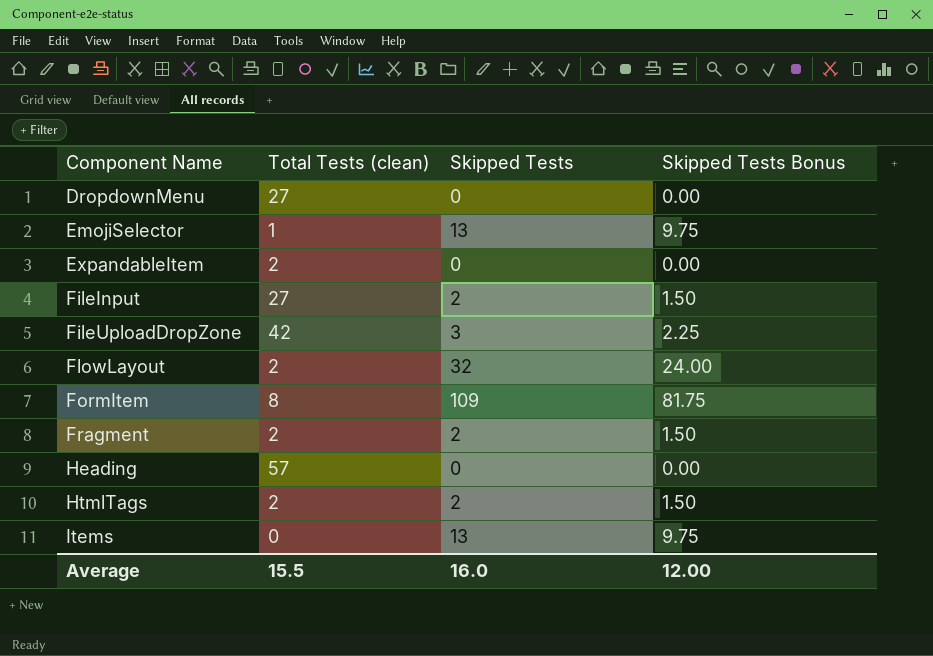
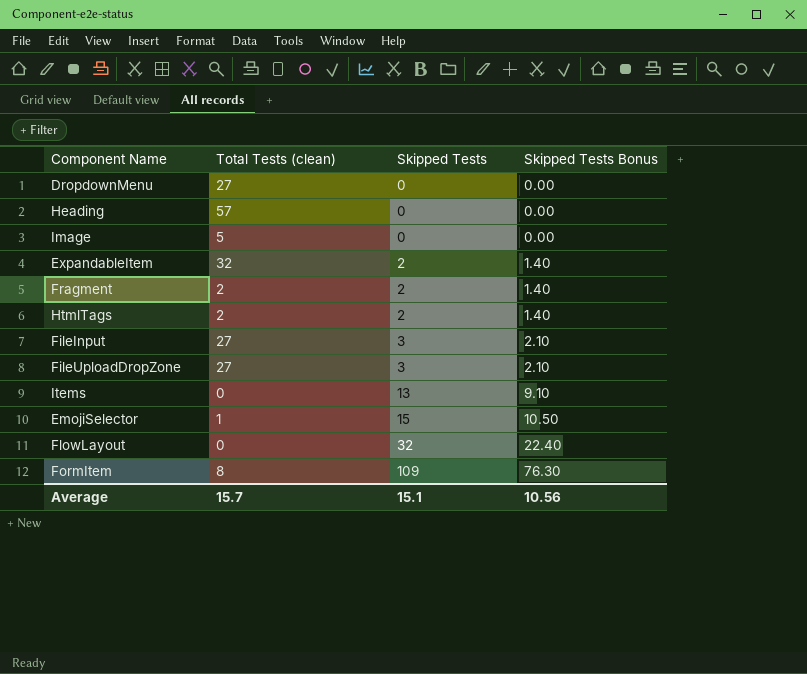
row order: Component Name ascending -> Skipped Tests ascending
column Skipped Tests Bonus | formula: [Skipped Tests] * 0.75 -> [Skipped Tests] * 0.7
row Image: none -> 5 | 0 | 0.00
ExpandableItem | Total Tests (clean): 2 -> 32
ExpandableItem | Skipped Tests: 0 -> 2
FileInput | Skipped Tests: 2 -> 3
FileUploadDropZone | Total Tests (clean): 42 -> 27
EmojiSelector | Skipped Tests: 13 -> 15
FlowLayout | Total Tests (clean): 2 -> 0
Average | Total Tests (clean): 15.5 -> 15.7
Average | Skipped Tests: 16.0 -> 15.1
Average | Skipped Tests Bonus: 12.00 -> 10.56

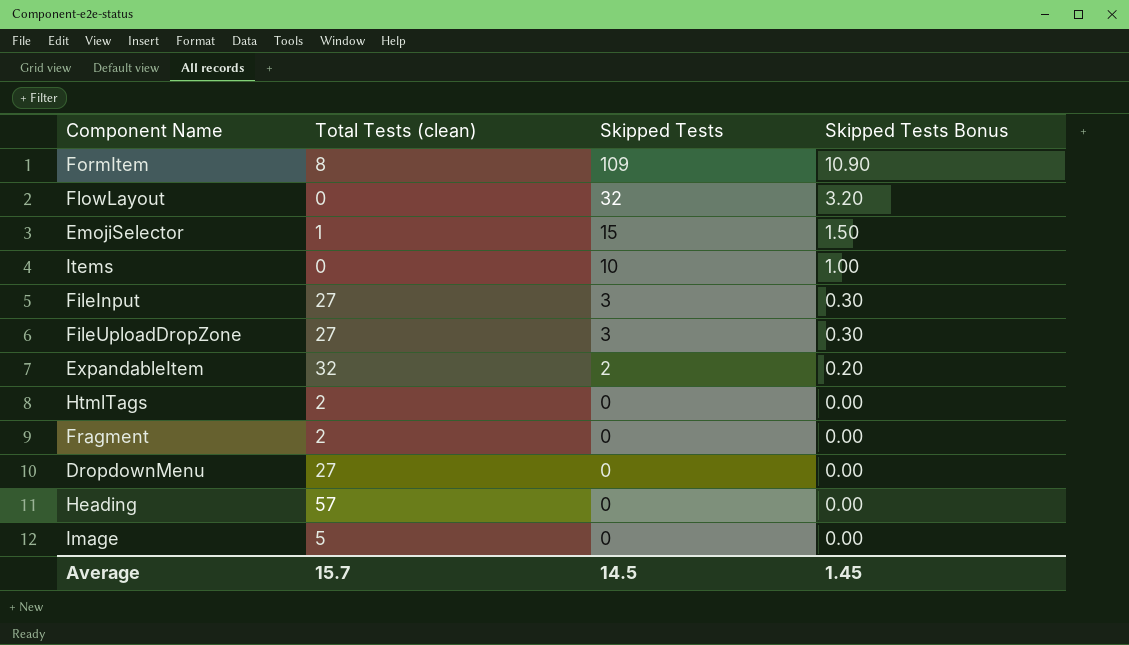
row order: Skipped Tests ascending -> Skipped Tests descending
column Skipped Tests Bonus | formula: [Skipped Tests] * 0.7 -> [Skipped Tests] * 0.1
Items | Skipped Tests: 13 -> 10
HtmlTags | Skipped Tests: 2 -> 0
Fragment | Skipped Tests: 2 -> 0
Average | Skipped Tests: 15.1 -> 14.5
Average | Skipped Tests Bonus: 10.56 -> 1.45

